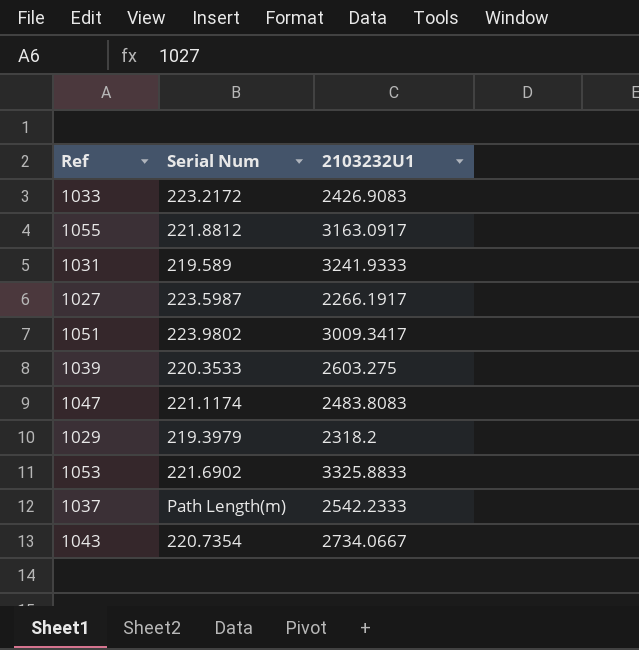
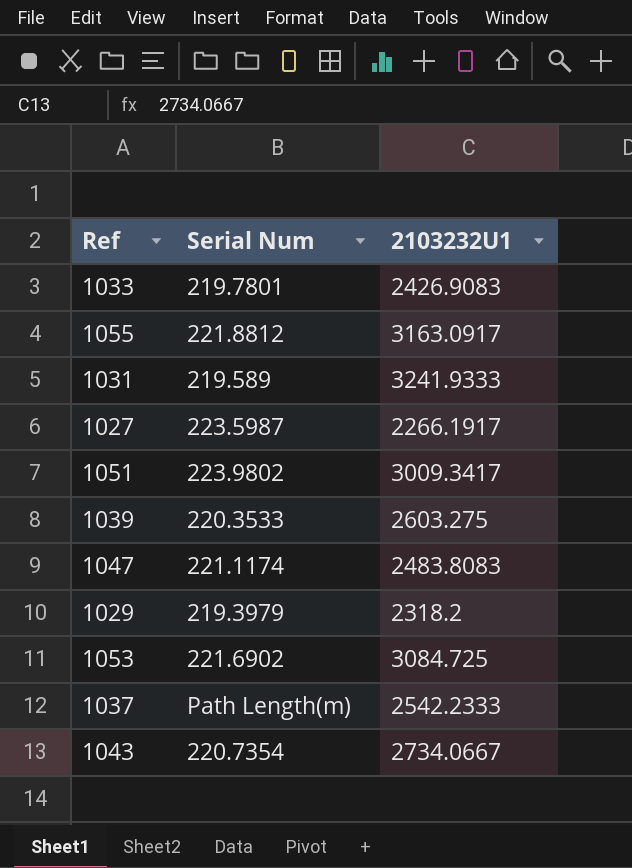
1033 | Serial Num: 223.2172 -> 219.7801
1053 | 2103232U1: 3325.8833 -> 3084.725

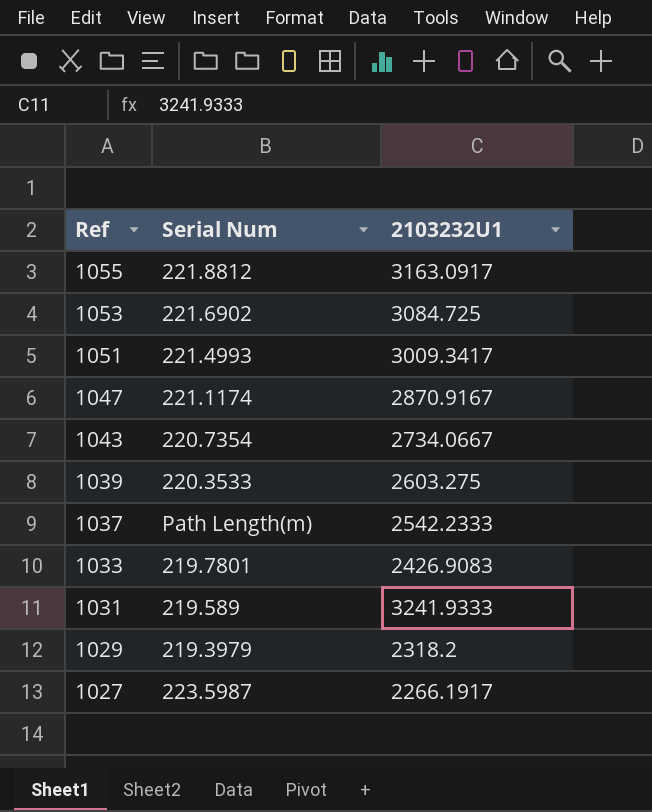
row order: none -> Ref descending
1051 | Serial Num: 223.9802 -> 221.4993
1047 | 2103232U1: 2483.8083 -> 2870.9167

